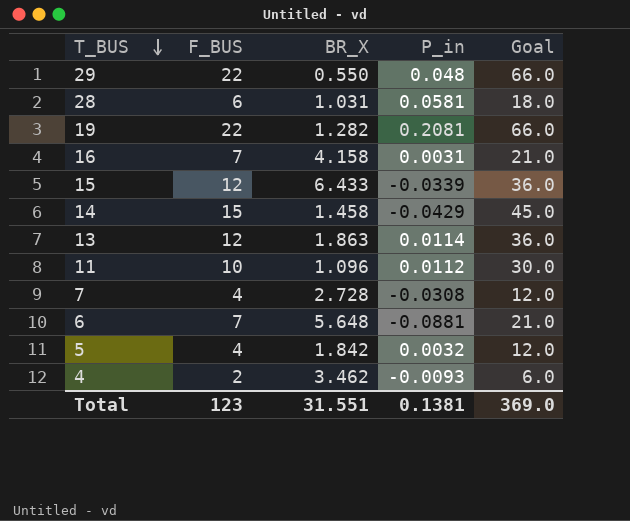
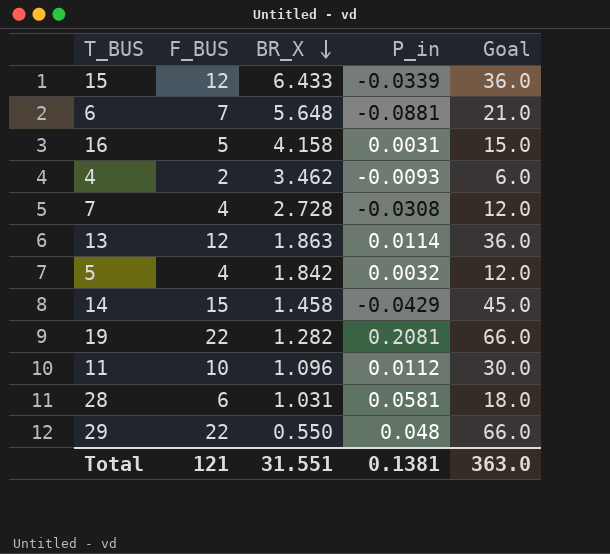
row order: T_BUS descending -> BR_X descending
16 | F_BUS: 7 -> 5
16 | Goal: 21.0 -> 15.0
Total | F_BUS: 123 -> 121
Total | Goal: 369.0 -> 363.0

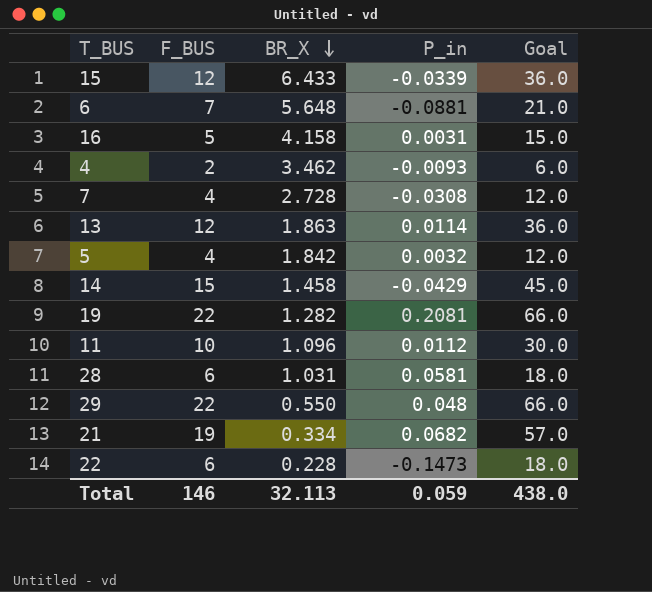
row 21: none -> 19 | 0.334 | 0.0682 | 57.0
row 22: none -> 6 | 0.228 | -0.1473 | 18.0
Total | F_BUS: 121 -> 146
Total | BR_X: 31.551 -> 32.113
Total | P_in: 0.1381 -> 0.059
Total | Goal: 363.0 -> 438.0

